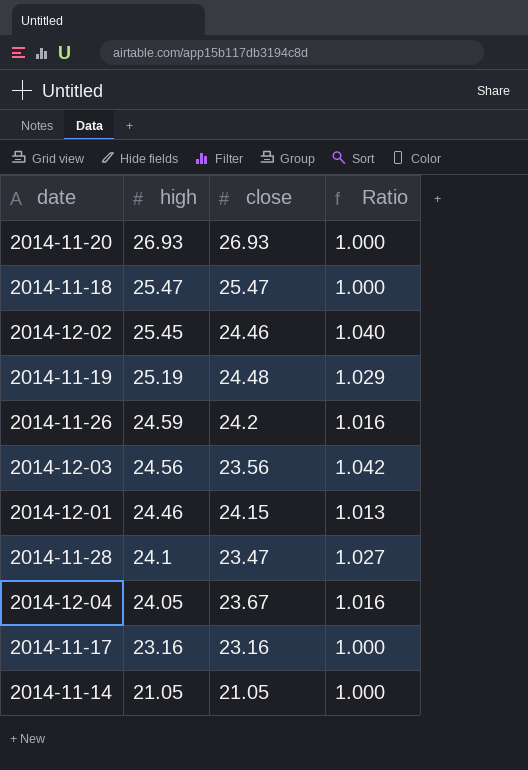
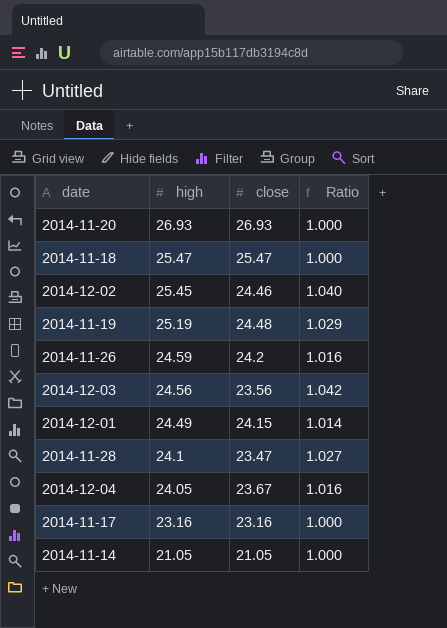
2014-12-01 | high: 24.46 -> 24.49
2014-12-01 | Ratio: 1.013 -> 1.014

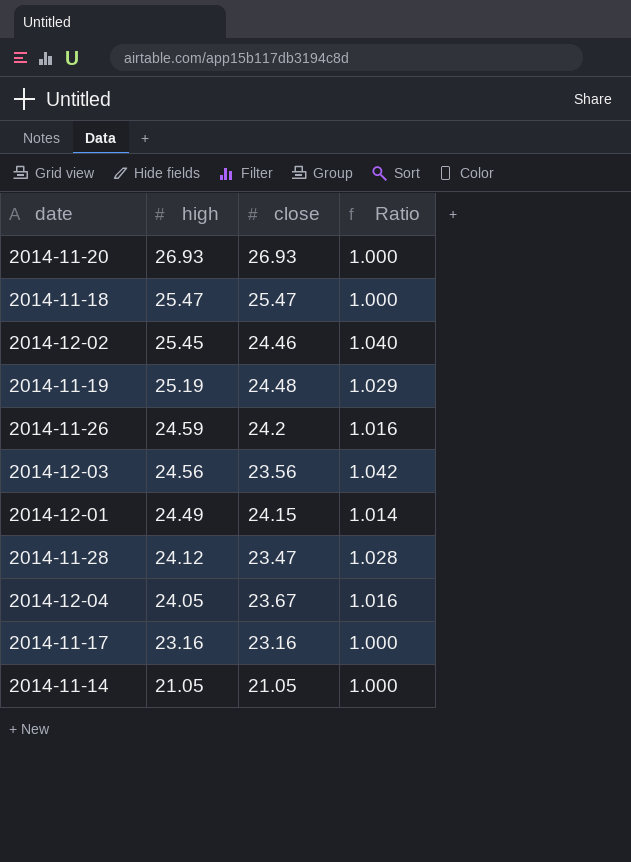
2014-11-28 | high: 24.1 -> 24.12
2014-11-28 | Ratio: 1.027 -> 1.028

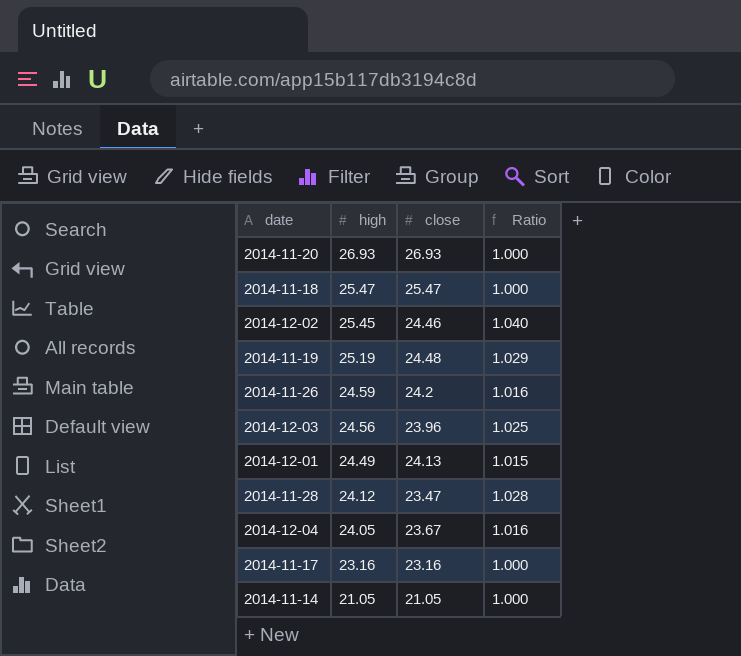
2014-12-03 | close: 23.56 -> 23.96
2014-12-03 | Ratio: 1.042 -> 1.025
2014-12-01 | close: 24.15 -> 24.13
2014-12-01 | Ratio: 1.014 -> 1.015

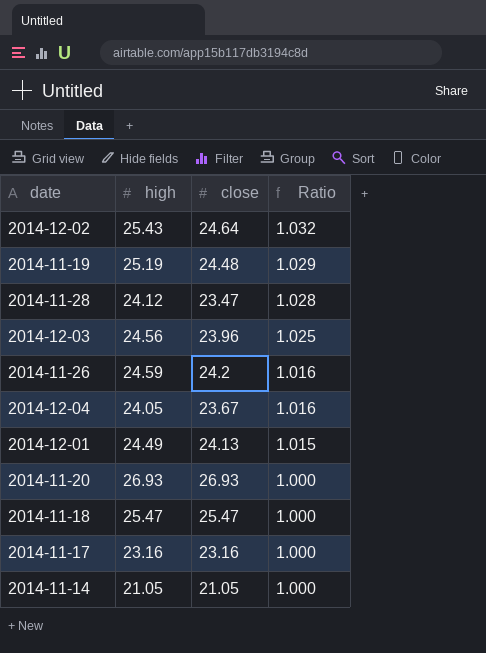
row order: high descending -> Ratio descending
2014-12-02 | high: 25.45 -> 25.43
2014-12-02 | close: 24.46 -> 24.64
2014-12-02 | Ratio: 1.040 -> 1.032

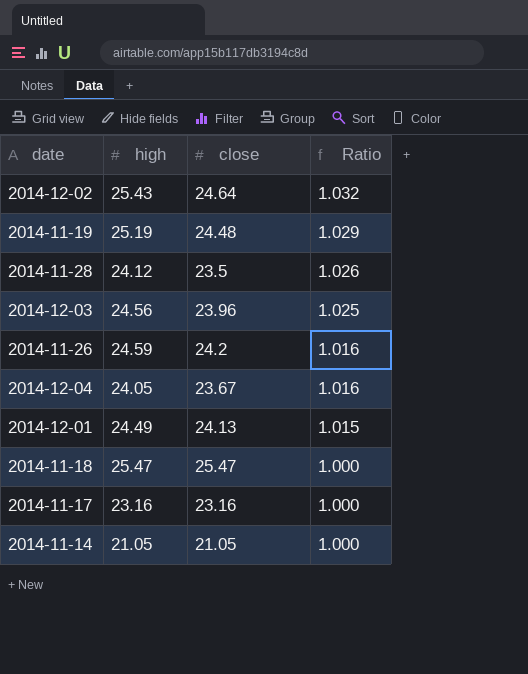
row 2014-11-20: 26.93 | 26.93 | 1.000 -> none
2014-11-28 | close: 23.47 -> 23.5
2014-11-28 | Ratio: 1.028 -> 1.026

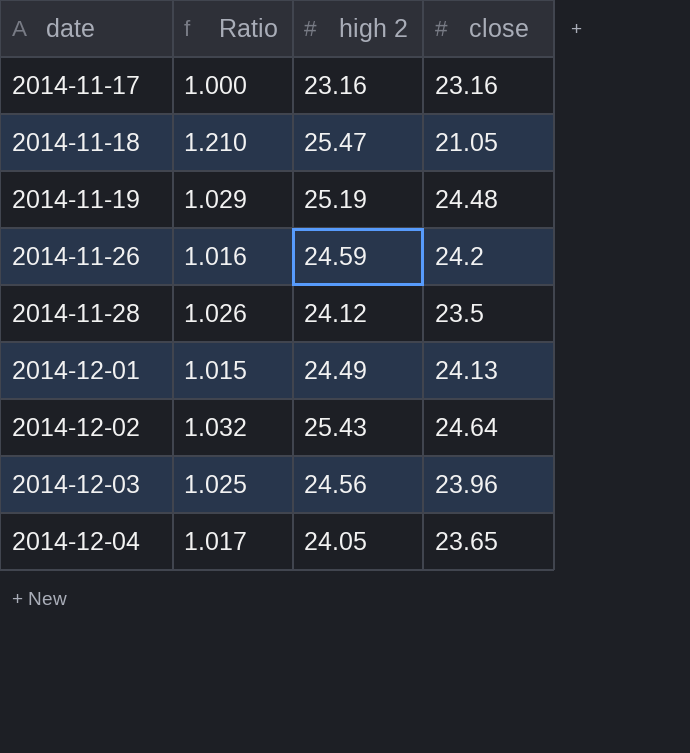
row order: Ratio descending -> date ascending
column Ratio | position: 4 -> 2
column name: high -> high 2
row 2014-11-14: 21.05 | 21.05 | 1.000 -> none
2014-11-18 | Ratio: 1.000 -> 1.210
2014-11-18 | close: 25.47 -> 21.05
2014-12-04 | Ratio: 1.016 -> 1.017
2014-12-04 | close: 23.67 -> 23.65

